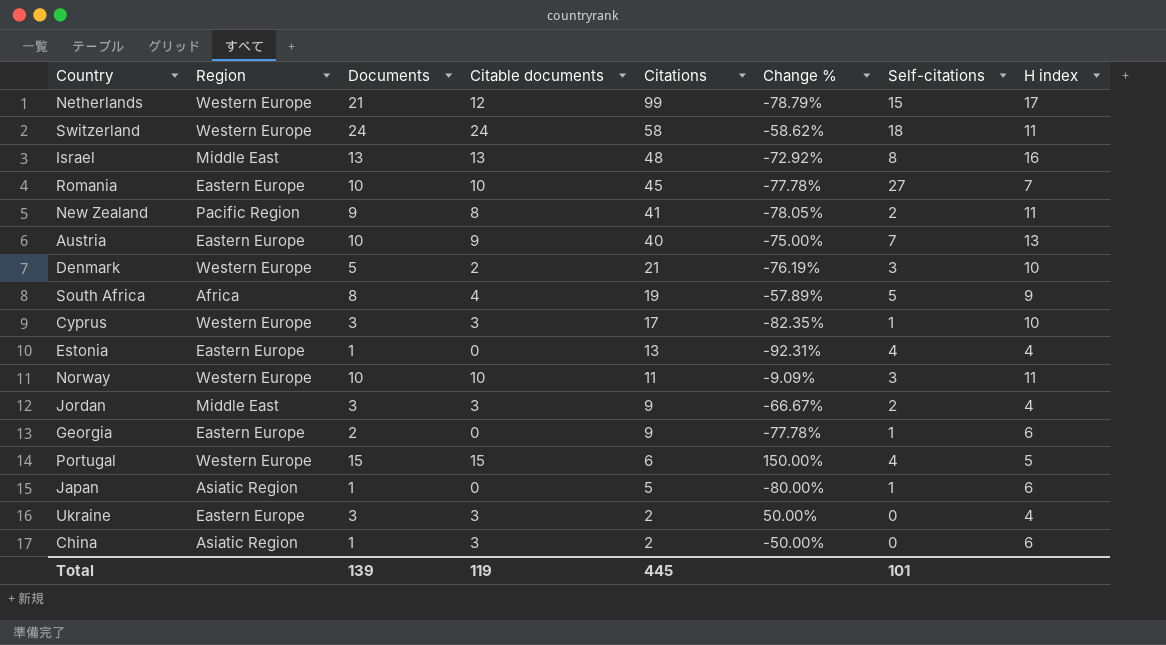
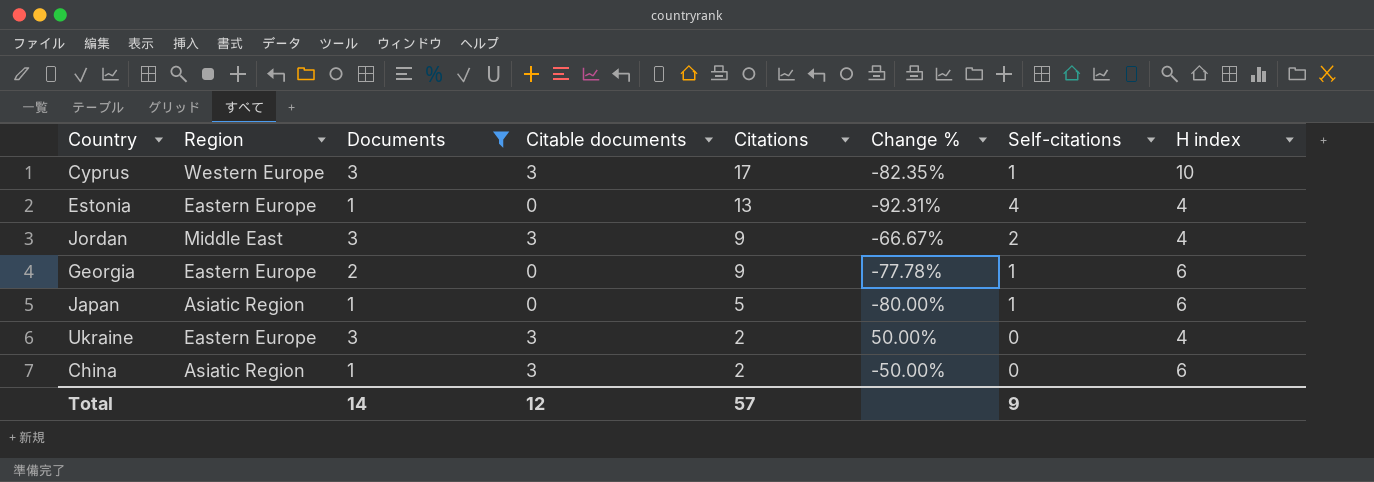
filter: none -> Documents <= 3
Total | Documents: 139 -> 14
Total | Citable documents: 119 -> 12
Total | Citations: 445 -> 57
Total | Self-citations: 101 -> 9

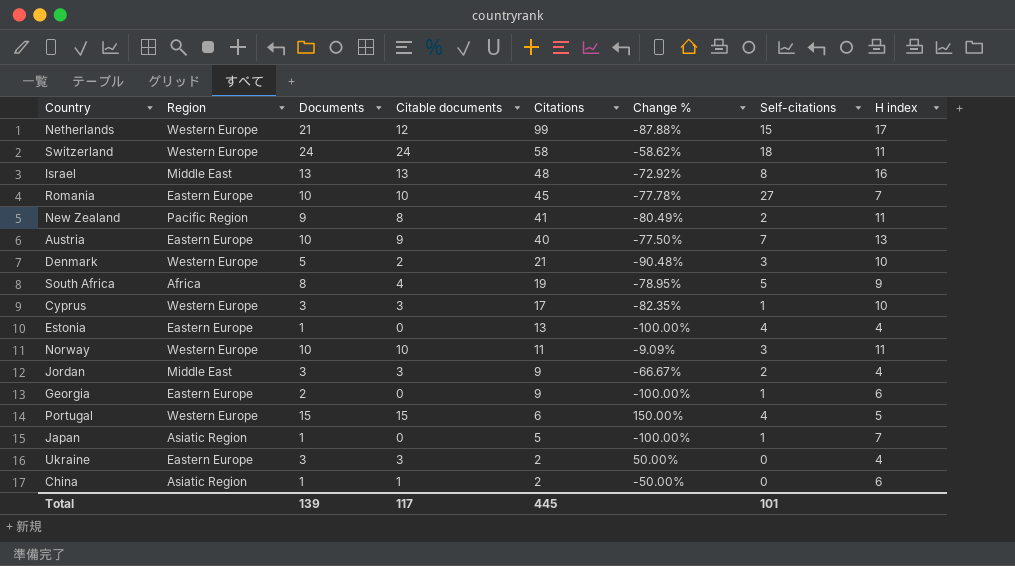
filter: Documents <= 3 -> none
column Change % | formula: ([Documents] - [Citations]) / [Citations] -> ([Citable documents] - [Citations]) / [Citations]
Japan | H index: 6 -> 7
China | Citable documents: 3 -> 1
Total | Documents: 14 -> 139
Total | Citable documents: 12 -> 117
Total | Citations: 57 -> 445
Total | Self-citations: 9 -> 101

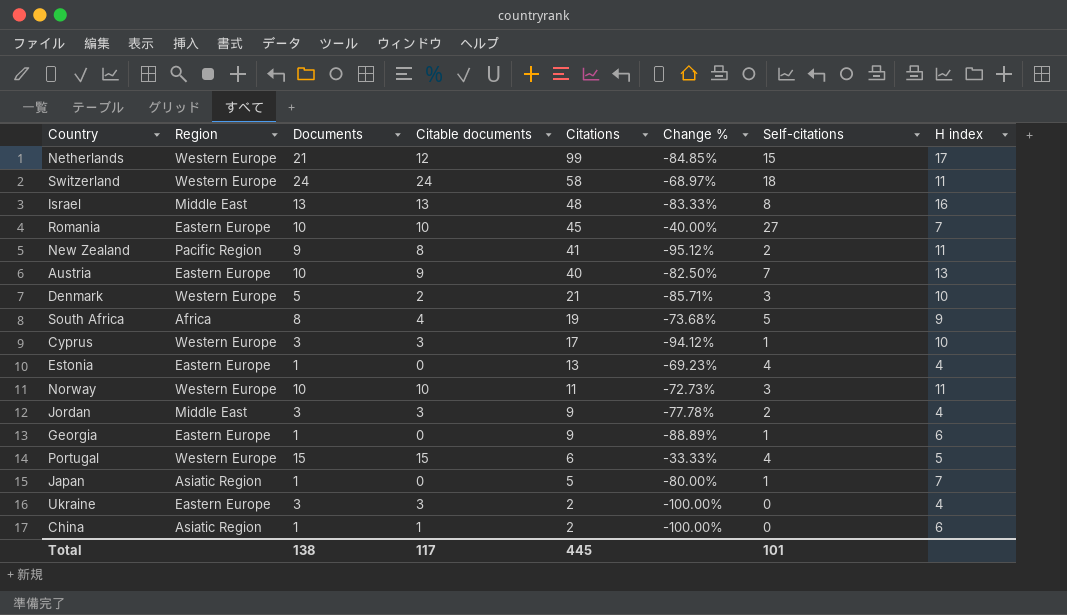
column Change % | formula: ([Citable documents] - [Citations]) / [Citations] -> ([Self-citations] - [Citations]) / [Citations]
Georgia | Documents: 2 -> 1
Total | Documents: 139 -> 138

